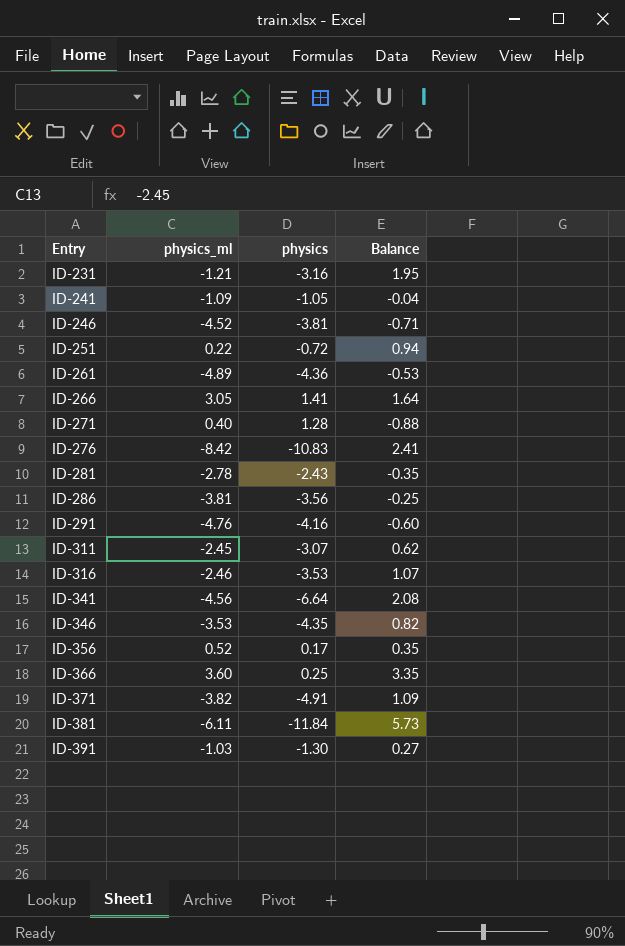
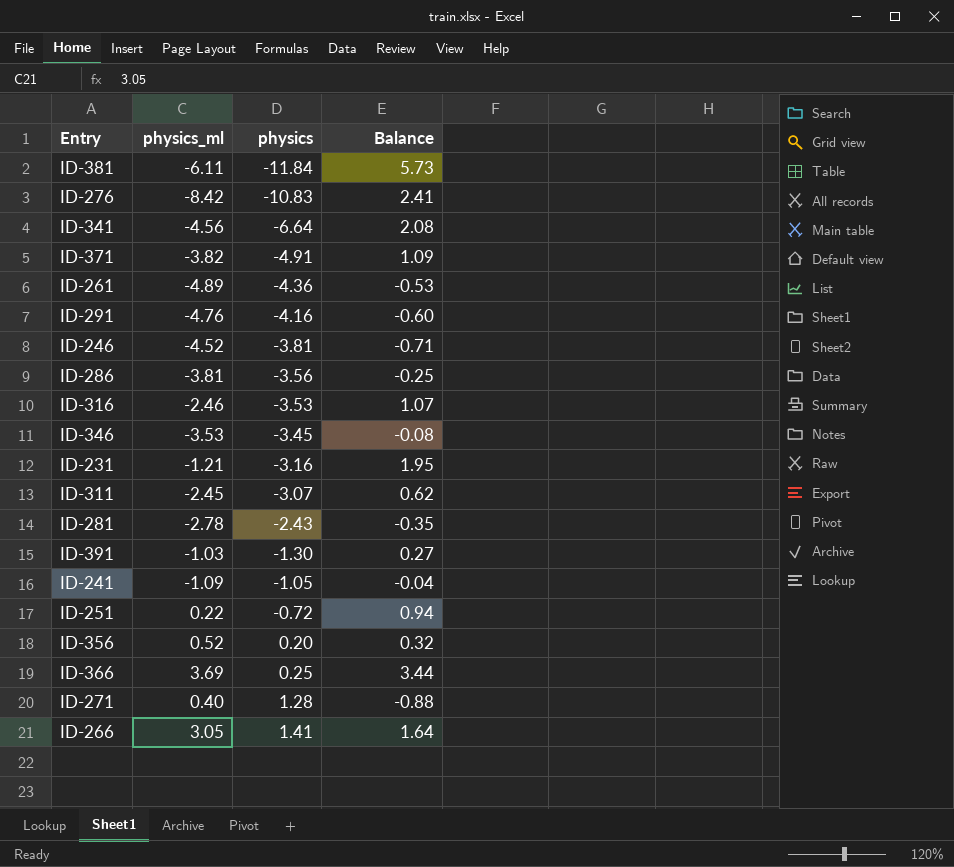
row order: Entry ascending -> physics ascending
ID-346 | physics: -4.35 -> -3.45
ID-346 | Balance: 0.82 -> -0.08
ID-356 | physics: 0.17 -> 0.20
ID-356 | Balance: 0.35 -> 0.32
ID-366 | physics_ml: 3.60 -> 3.69
ID-366 | Balance: 3.35 -> 3.44

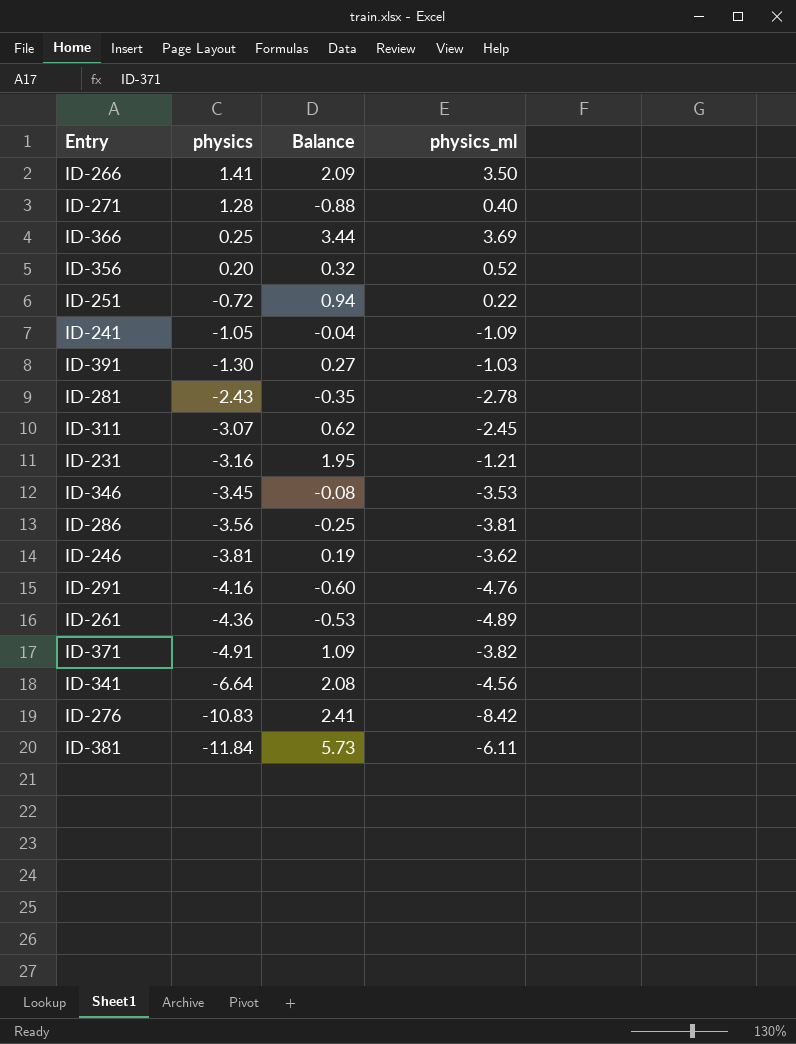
row order: physics ascending -> physics descending
column physics_ml | position: 2 -> 4
row ID-316: -2.46 | -3.53 | 1.07 -> none
ID-266 | Balance: 1.64 -> 2.09
ID-266 | physics_ml: 3.05 -> 3.50
ID-246 | Balance: -0.71 -> 0.19
ID-246 | physics_ml: -4.52 -> -3.62

